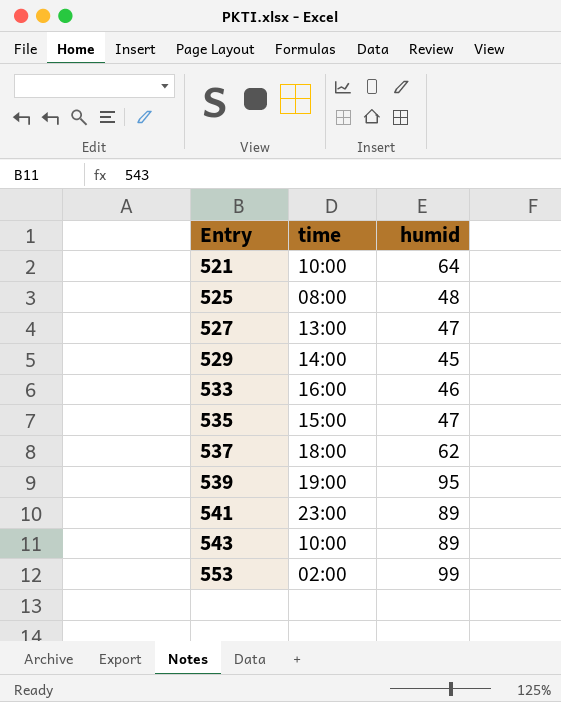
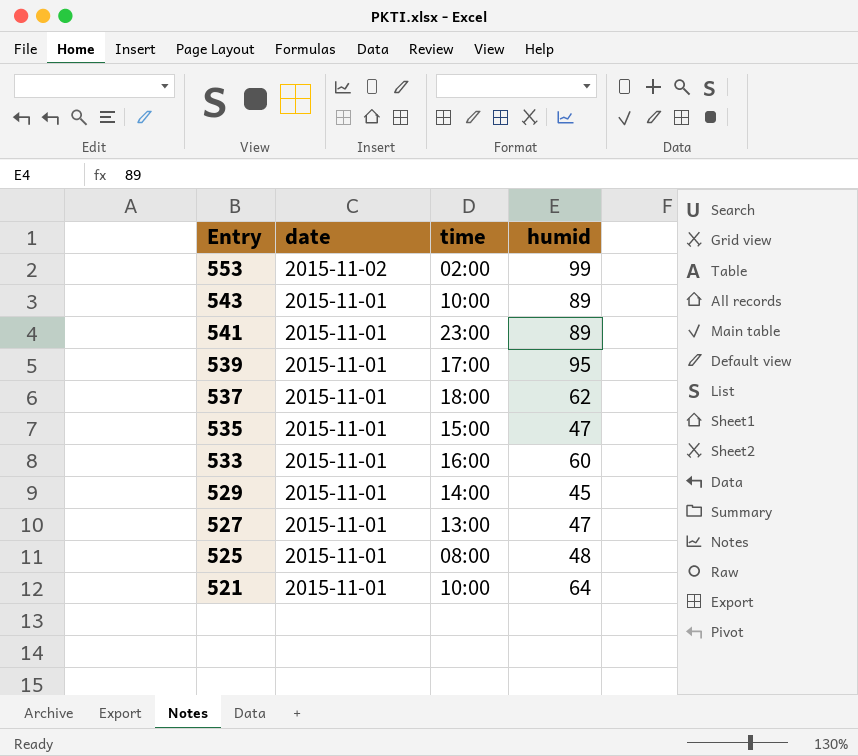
row order: Entry ascending -> Entry descending
column date | position: none -> 2
539 | time: 19:00 -> 17:00
533 | humid: 46 -> 60

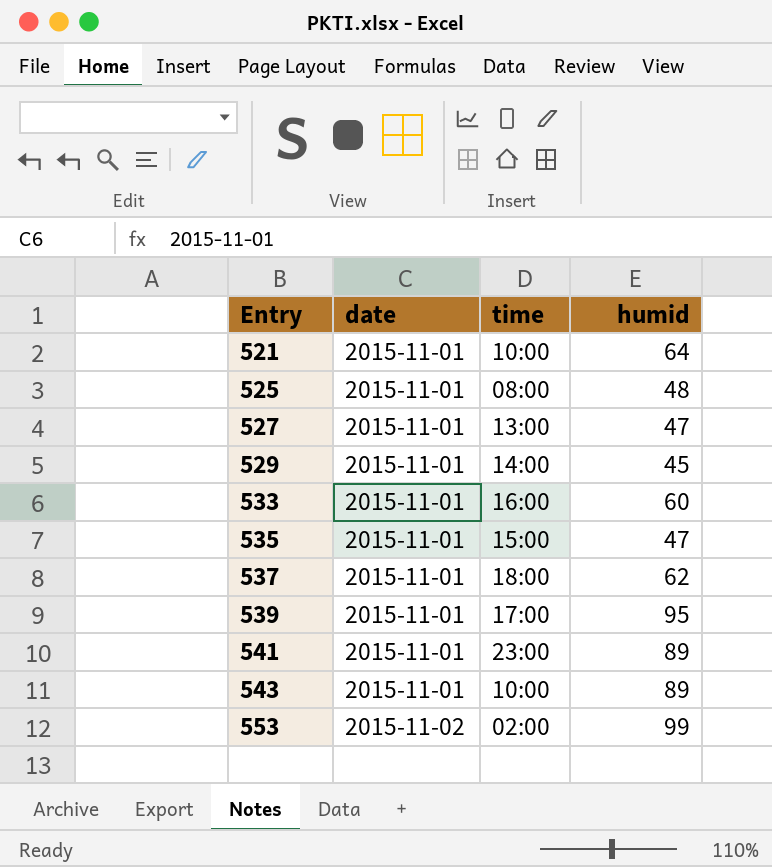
row order: Entry descending -> Entry ascending

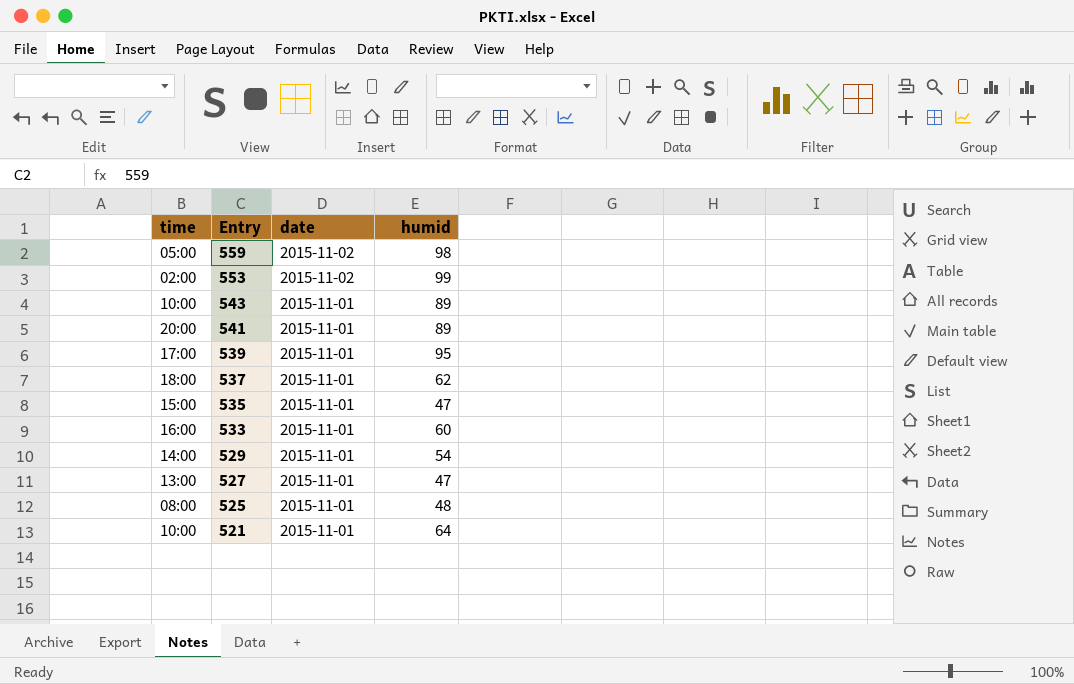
row order: Entry ascending -> Entry descending
column time | position: 3 -> 1
row 559: none -> 05:00 | 2015-11-02 | 98
541 | time: 23:00 -> 20:00
529 | humid: 45 -> 54

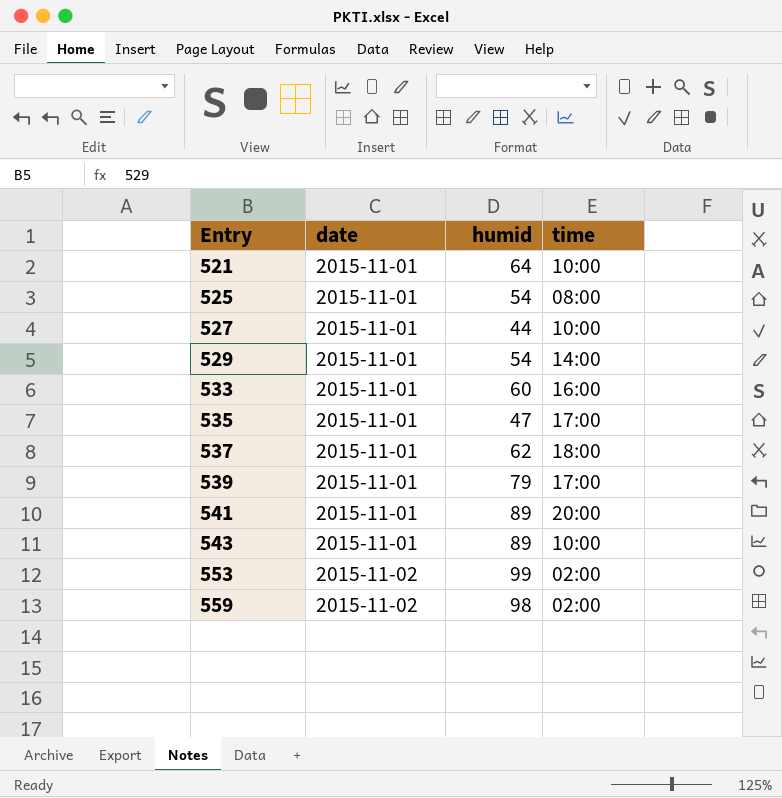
row order: Entry descending -> Entry ascending
column time | position: 1 -> 4
525 | humid: 48 -> 54
527 | humid: 47 -> 44
527 | time: 13:00 -> 10:00
535 | time: 15:00 -> 17:00
539 | humid: 95 -> 79
559 | time: 05:00 -> 02:00

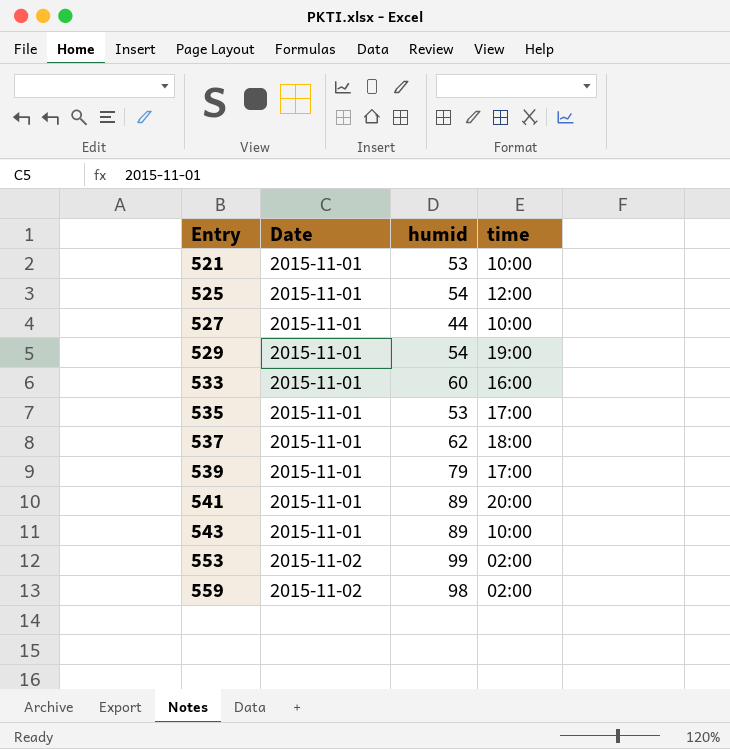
column name: date -> Date
521 | humid: 64 -> 53
525 | time: 08:00 -> 12:00
529 | time: 14:00 -> 19:00
535 | humid: 47 -> 53

